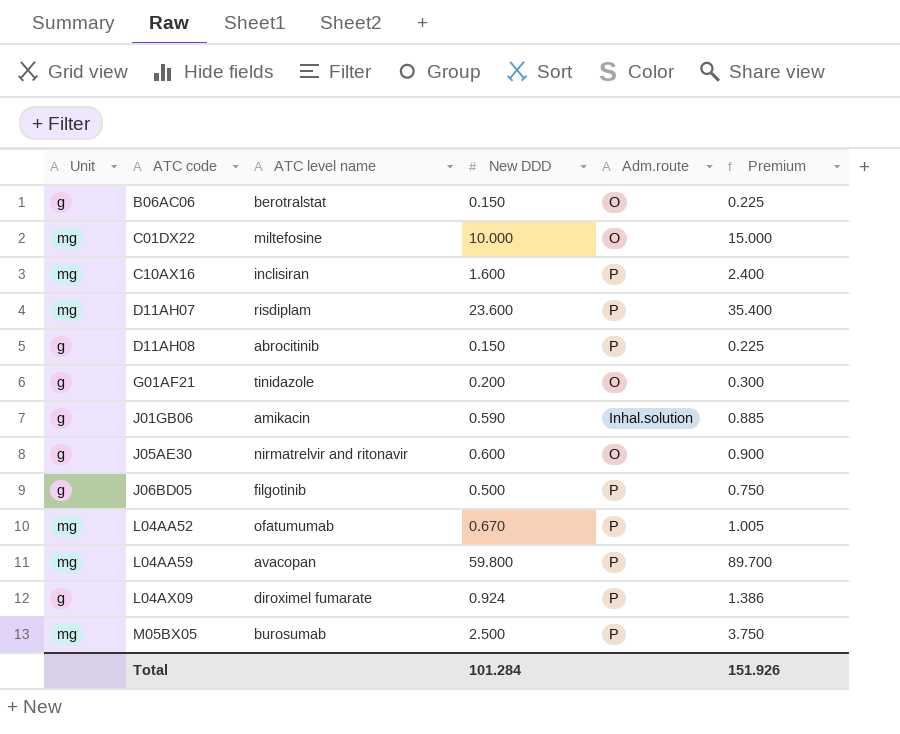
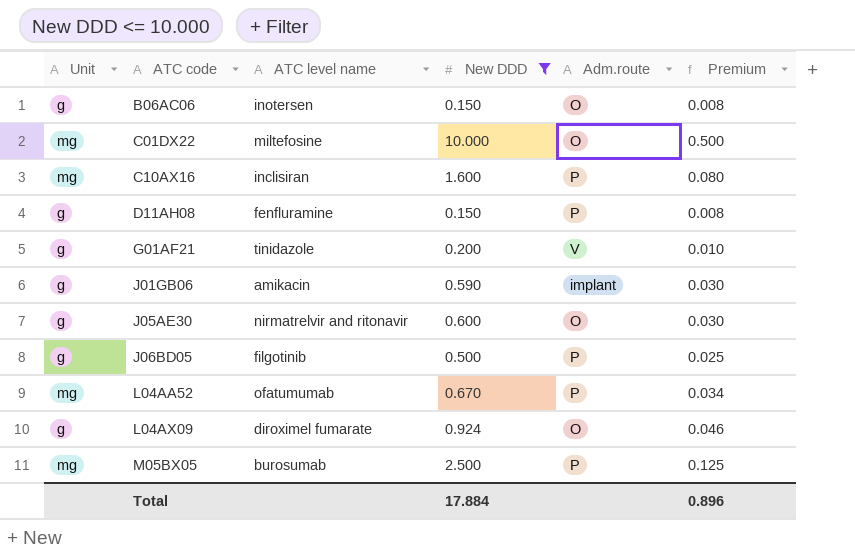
filter: none -> New DDD <= 10.000
column Premium | formula: [New DDD] * 1.5 -> [New DDD] * 0.05
B06AC06 | ATC level name: berotralstat -> inotersen
D11AH08 | ATC level name: abrocitinib -> fenfluramine
G01AF21 | Adm.route: O -> V
J01GB06 | Adm.route: Inhal.solution -> implant
L04AX09 | Adm.route: P -> O
Total | New DDD: 101.284 -> 17.884
Total | Premium: 151.926 -> 0.896

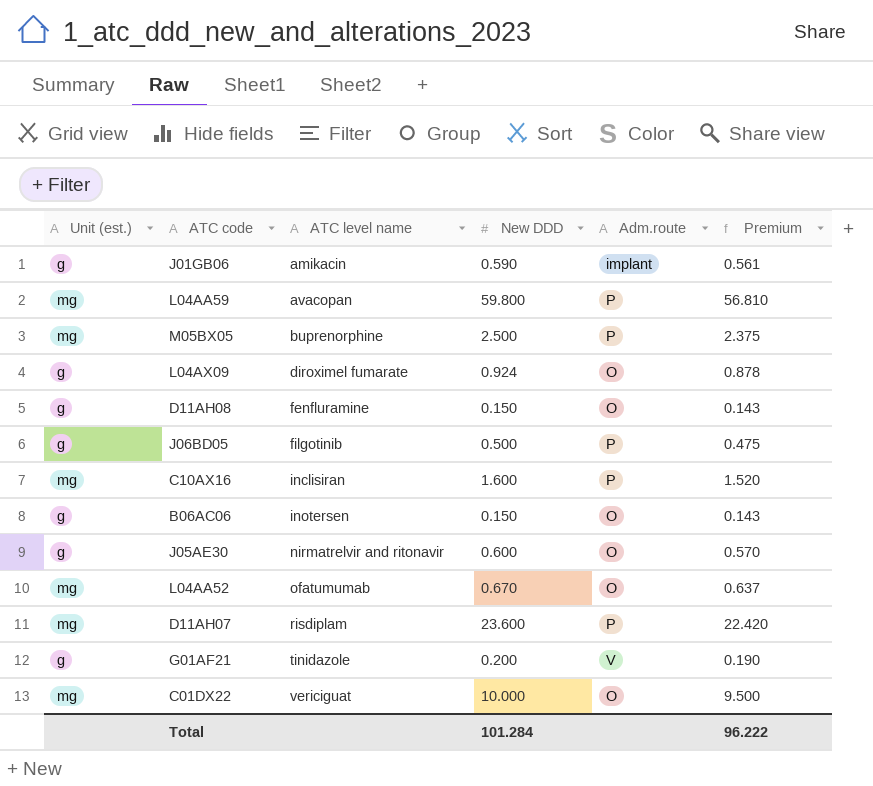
filter: New DDD <= 10.000 -> none
row order: ATC code ascending -> ATC level name ascending
column name: Unit -> Unit (est.)
column Premium | formula: [New DDD] * 0.05 -> [New DDD] * 0.95
M05BX05 | ATC level name: burosumab -> buprenorphine
D11AH08 | Adm.route: P -> O
L04AA52 | Adm.route: P -> O
C01DX22 | ATC level name: miltefosine -> vericiguat
Total | New DDD: 17.884 -> 101.284
Total | Premium: 0.896 -> 96.222

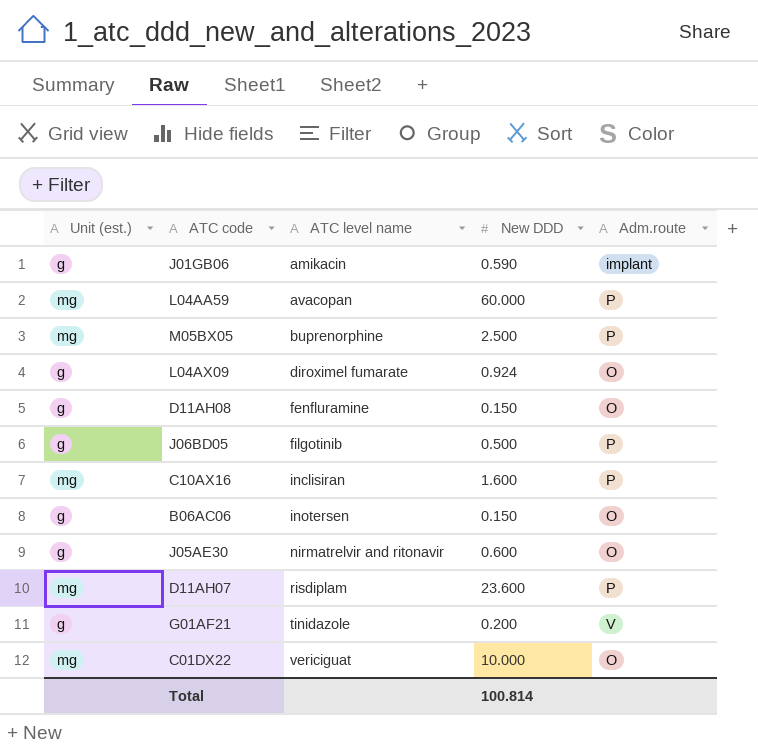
column Premium | formula: [New DDD] * 0.95 -> none
row L04AA52: mg | ofatumumab | 0.670 | O | 0.637 -> none
L04AA59 | New DDD: 59.800 -> 60.000
Total | New DDD: 101.284 -> 100.814

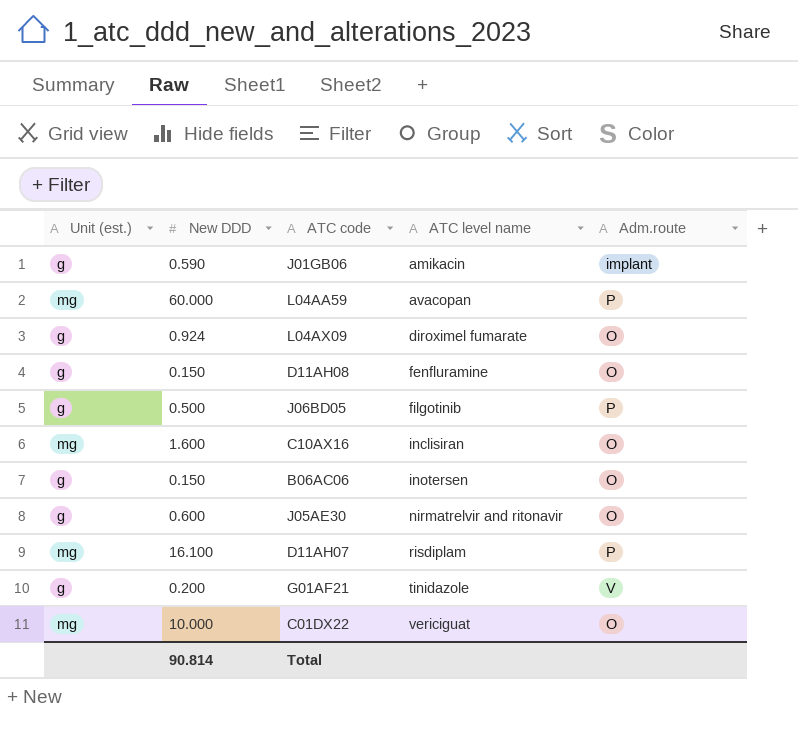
column New DDD | position: 4 -> 2
row M05BX05: mg | buprenorphine | 2.500 | P -> none
C10AX16 | Adm.route: P -> O
D11AH07 | New DDD: 23.600 -> 16.100
Total | New DDD: 100.814 -> 90.814

